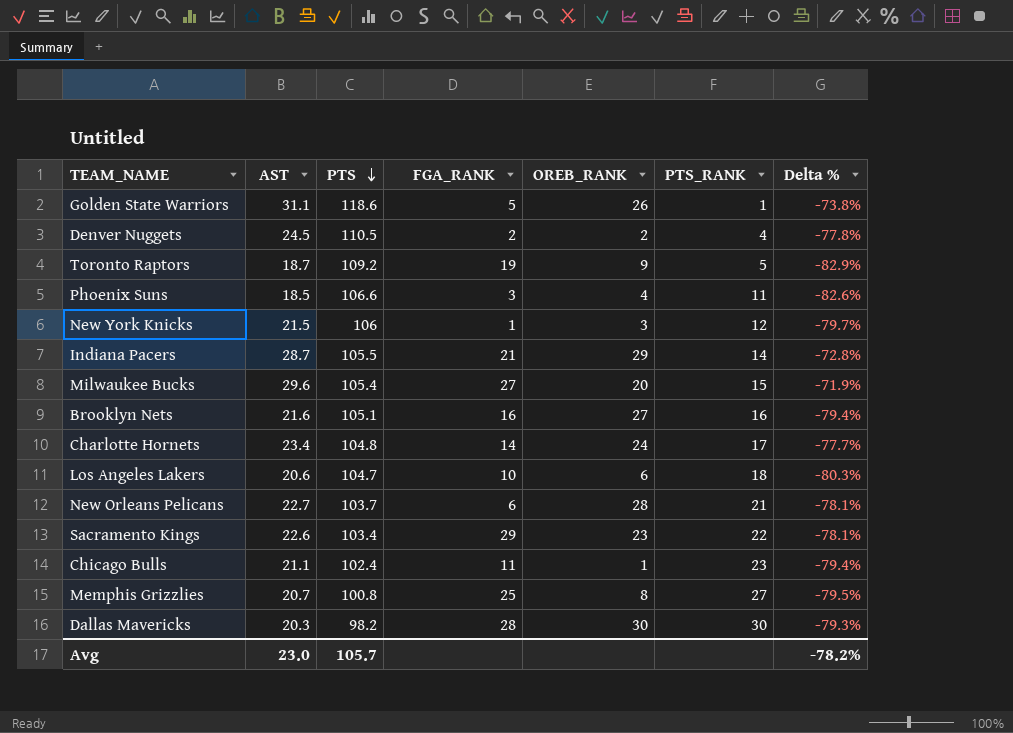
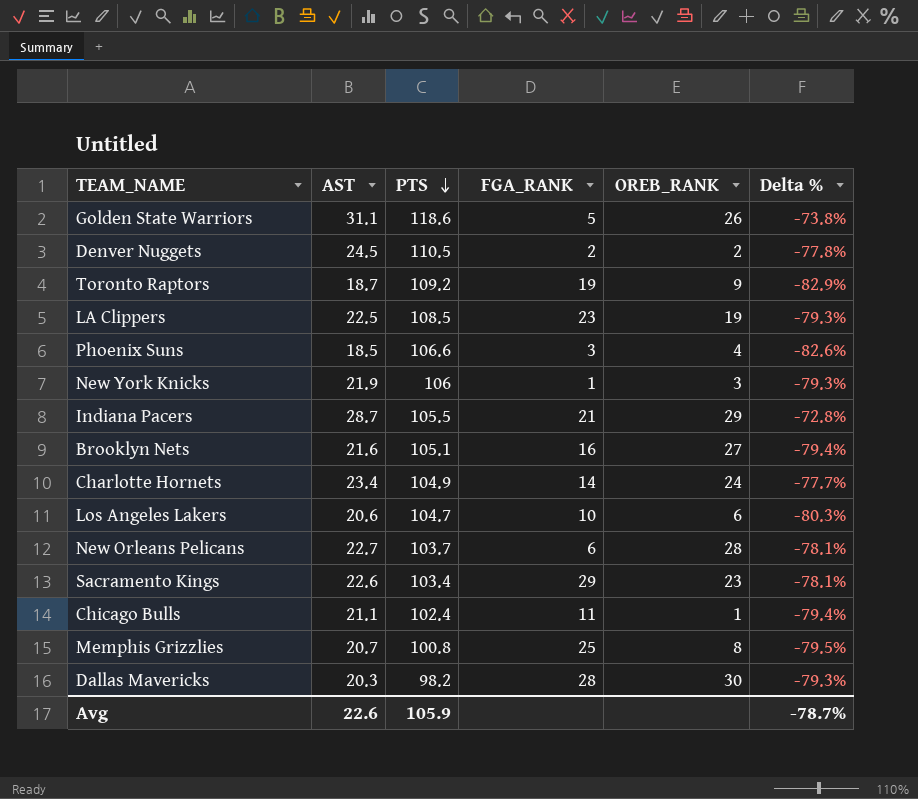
column PTS_RANK | position: 6 -> none
row Milwaukee Bucks: 29.6 | 105.4 | 27 | 20 | 15 | -71.9% -> none
row LA Clippers: none -> 22.5 | 108.5 | 23 | 19 | -79.3%
New York Knicks | AST: 21.5 -> 21.9
New York Knicks | Delta %: -79.7% -> -79.3%
Charlotte Hornets | PTS: 104.8 -> 104.9
Avg | AST: 23.0 -> 22.6
Avg | PTS: 105.7 -> 105.9
Avg | Delta %: -78.2% -> -78.7%

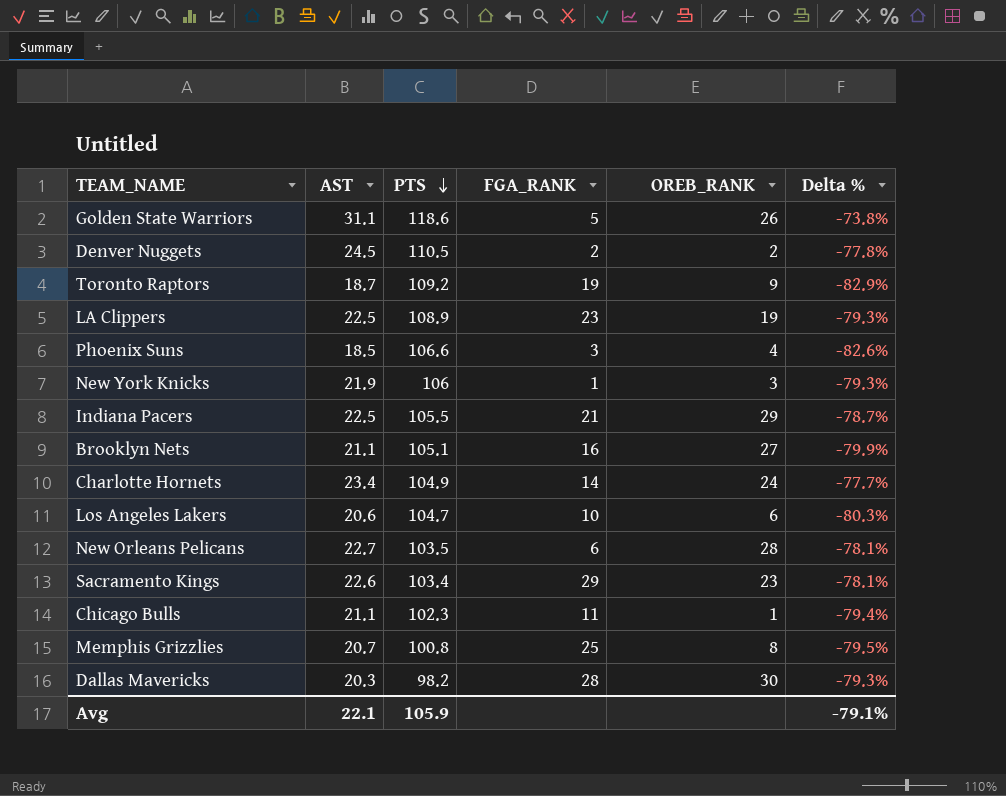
LA Clippers | PTS: 108.5 -> 108.9
Indiana Pacers | AST: 28.7 -> 22.5
Indiana Pacers | Delta %: -72.8% -> -78.7%
Brooklyn Nets | AST: 21.6 -> 21.1
Brooklyn Nets | Delta %: -79.4% -> -79.9%
New Orleans Pelicans | PTS: 103.7 -> 103.5
Chicago Bulls | PTS: 102.4 -> 102.3
Avg | AST: 22.6 -> 22.1
Avg | Delta %: -78.7% -> -79.1%

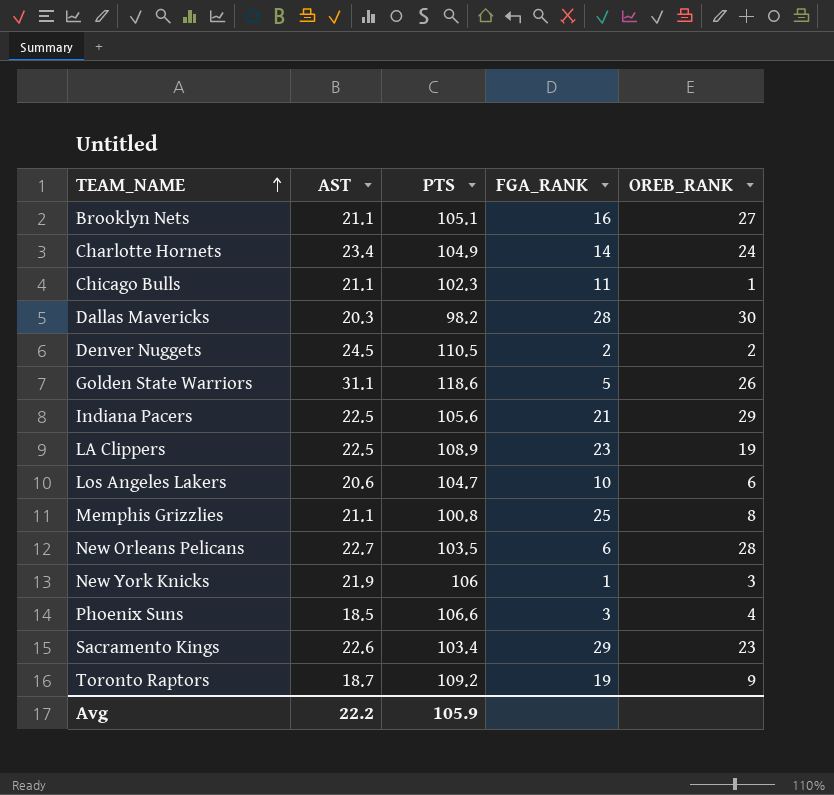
row order: PTS descending -> TEAM_NAME ascending
column Delta % | formula: ([AST] - [PTS]) / [PTS] -> none
Indiana Pacers | PTS: 105.5 -> 105.6
Memphis Grizzlies | AST: 20.7 -> 21.1
Avg | AST: 22.1 -> 22.2

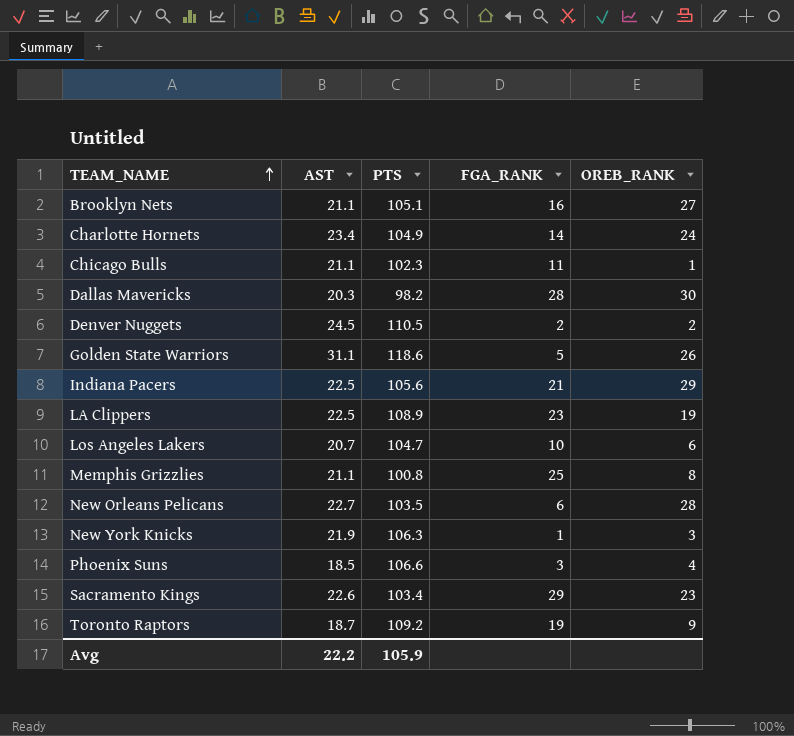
Los Angeles Lakers | AST: 20.6 -> 20.7
New York Knicks | PTS: 106 -> 106.3

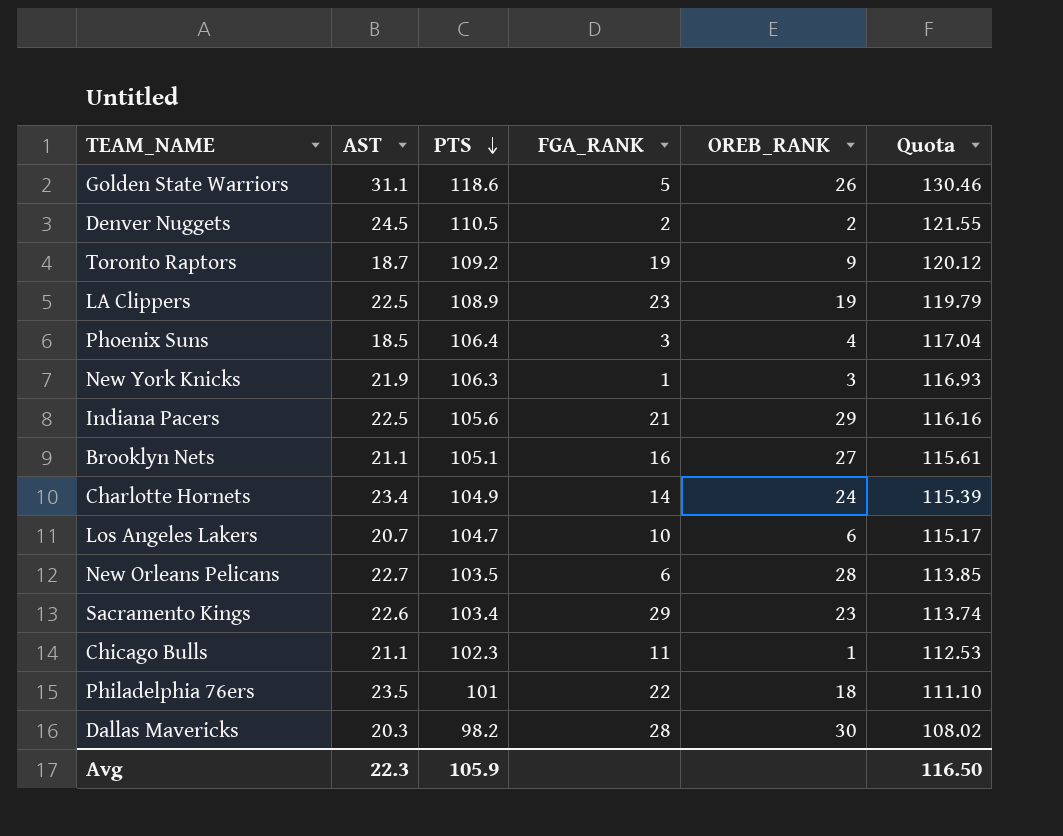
row order: TEAM_NAME ascending -> PTS descending
column Quota | formula: none -> [PTS] * 1.1
row Memphis Grizzlies: 21.1 | 100.8 | 25 | 8 -> none
Phoenix Suns | PTS: 106.6 -> 106.4
row Philadelphia 76ers: none -> 23.5 | 101 | 22 | 18 | 111.10
Avg | AST: 22.2 -> 22.3

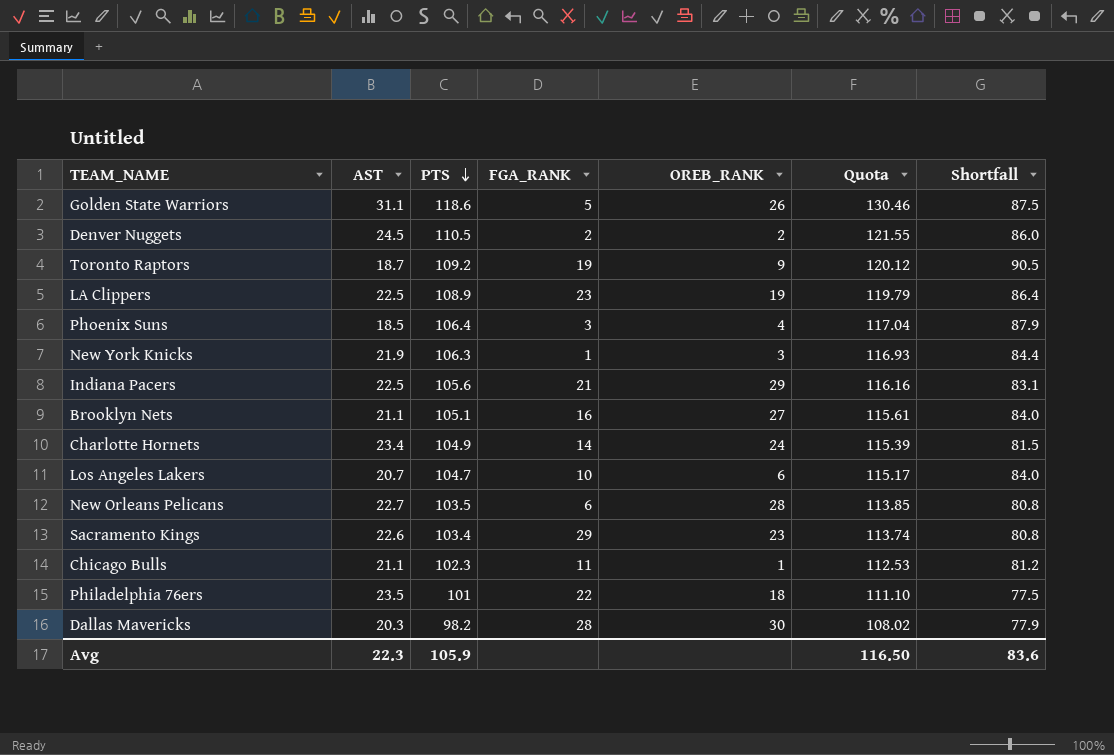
column Shortfall | formula: none -> [PTS] - [AST]

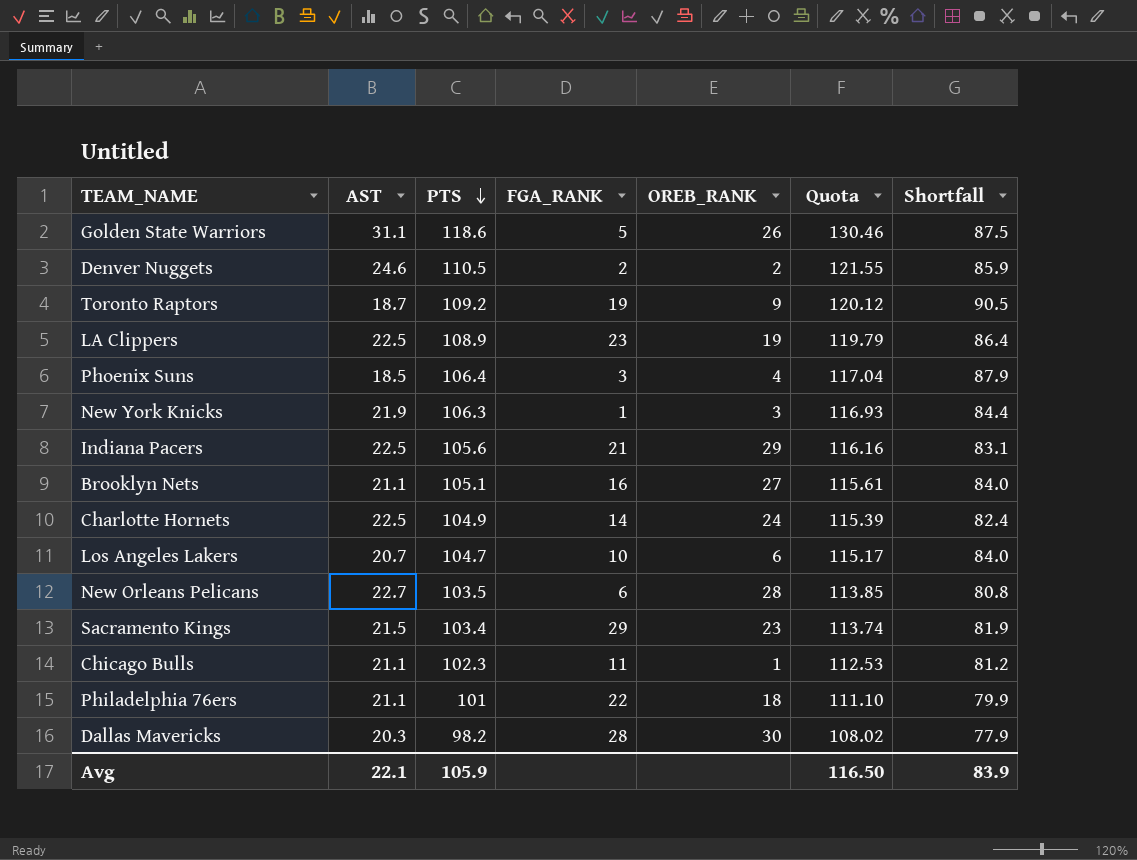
Denver Nuggets | AST: 24.5 -> 24.6
Denver Nuggets | Shortfall: 86.0 -> 85.9
Charlotte Hornets | AST: 23.4 -> 22.5
Charlotte Hornets | Shortfall: 81.5 -> 82.4
Sacramento Kings | AST: 22.6 -> 21.5
Sacramento Kings | Shortfall: 80.8 -> 81.9
Philadelphia 76ers | AST: 23.5 -> 21.1
Philadelphia 76ers | Shortfall: 77.5 -> 79.9
Avg | AST: 22.3 -> 22.1
Avg | Shortfall: 83.6 -> 83.9

